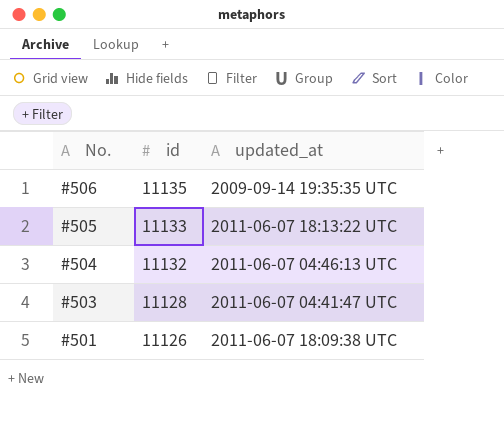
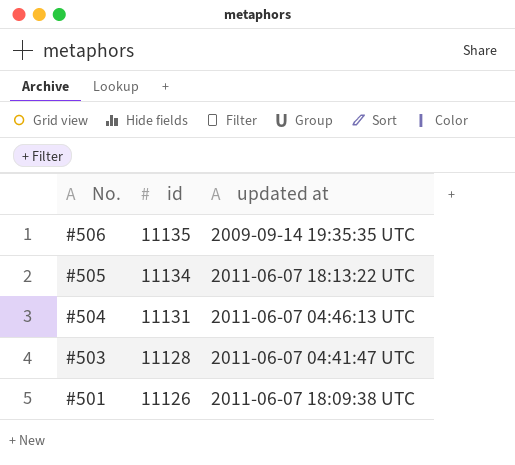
column name: updated_at -> updated at
#505 | id: 11133 -> 11134
#504 | id: 11132 -> 11131

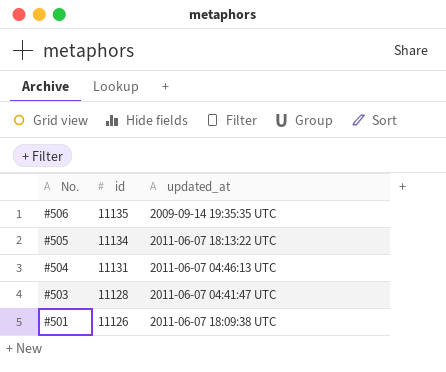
column name: updated at -> updated_at

